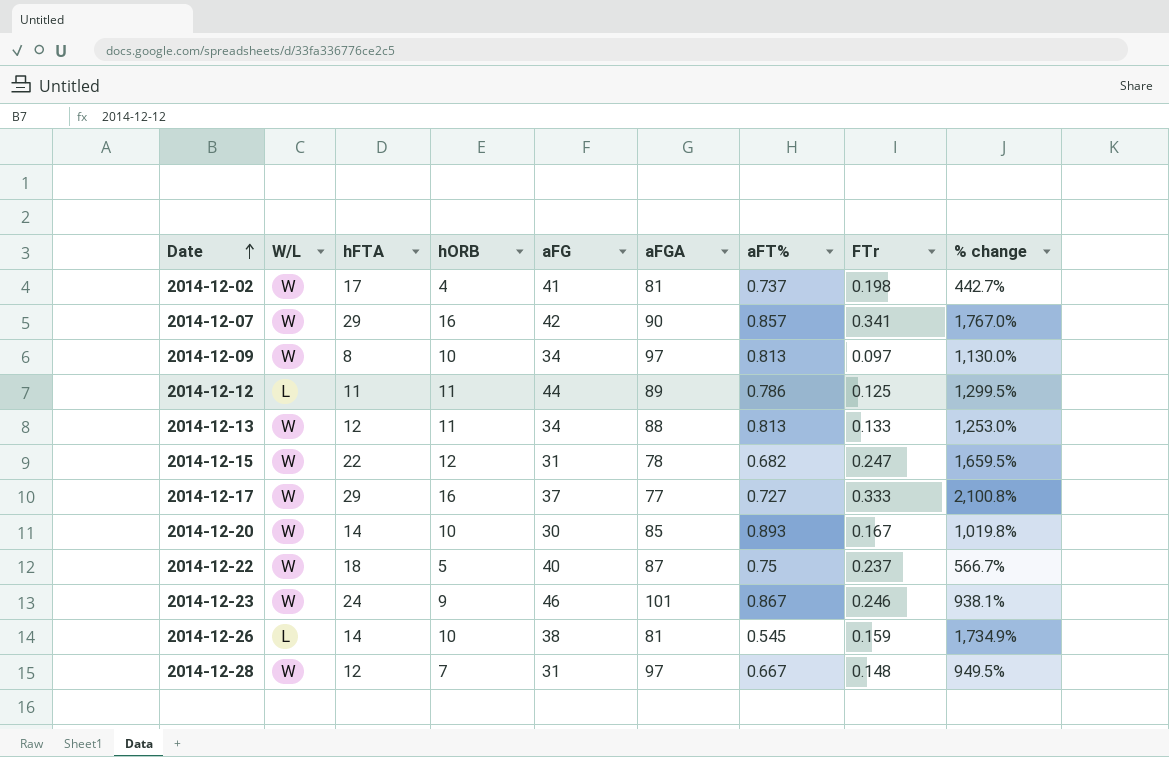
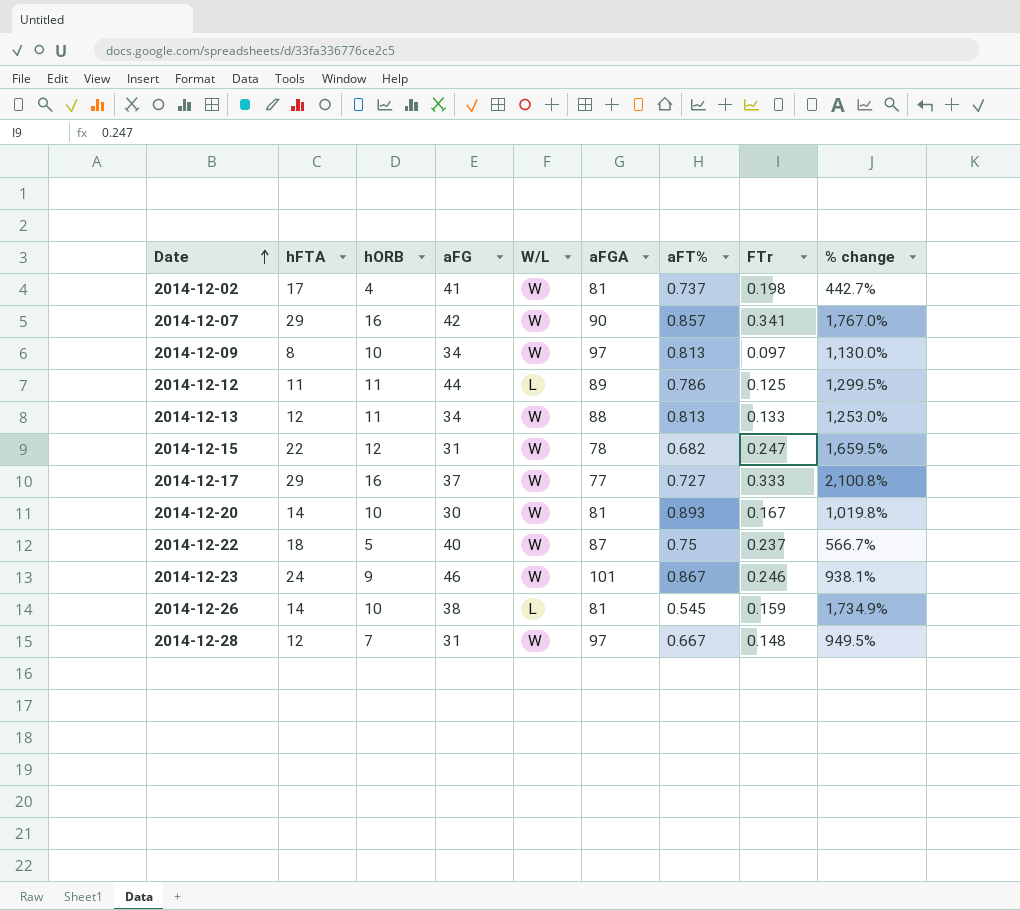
column W/L | position: 2 -> 5
2014-12-20 | aFGA: 85 -> 81

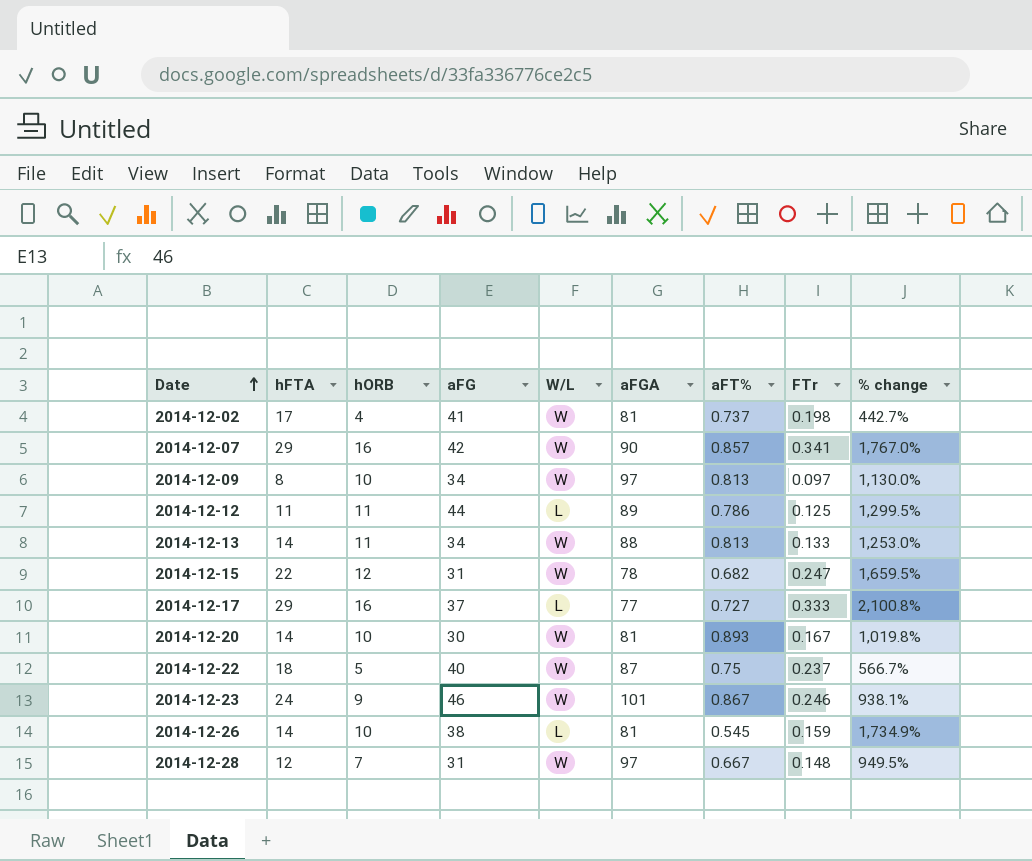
2014-12-13 | hFTA: 12 -> 14
2014-12-17 | W/L: W -> L

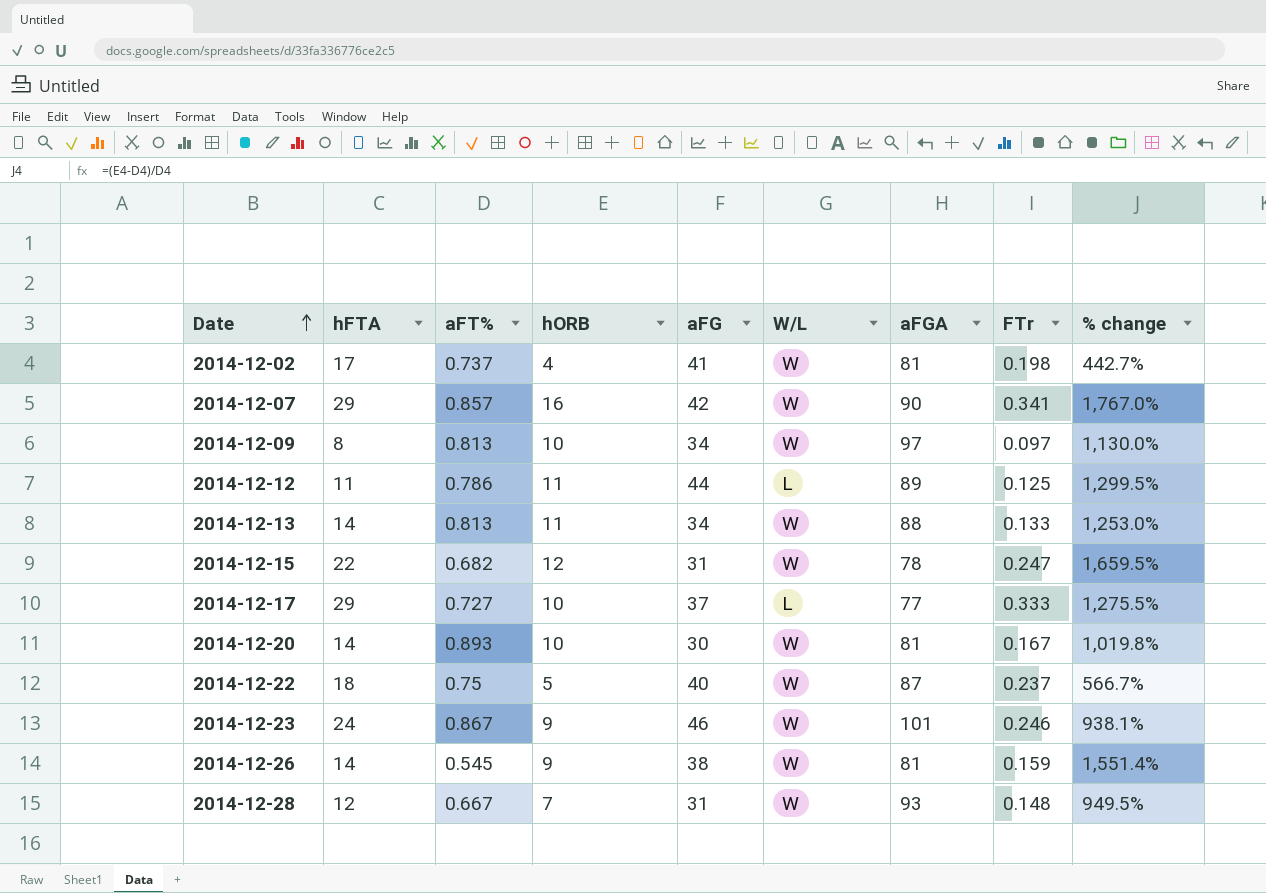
column aFT% | position: 7 -> 3
2014-12-17 | hORB: 16 -> 10
2014-12-17 | % change: 2,100.8% -> 1,275.5%
2014-12-26 | hORB: 10 -> 9
2014-12-26 | W/L: L -> W
2014-12-26 | % change: 1,734.9% -> 1,551.4%
2014-12-28 | aFGA: 97 -> 93

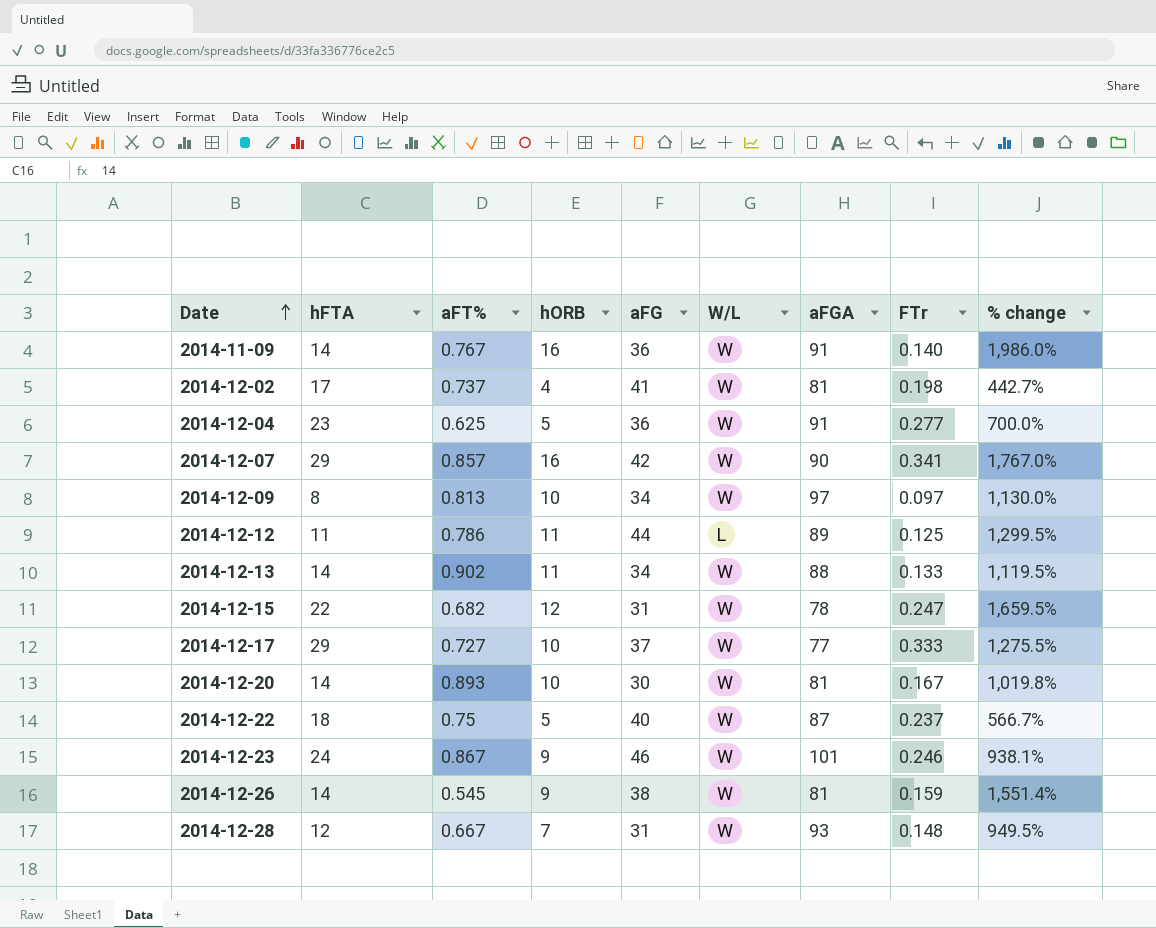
row 2014-11-09: none -> 14 | 0.767 | 16 | 36 | W | 91 | 0.140 | 1,986.0%
row 2014-12-04: none -> 23 | 0.625 | 5 | 36 | W | 91 | 0.277 | 700.0%
2014-12-13 | aFT%: 0.813 -> 0.902
2014-12-13 | % change: 1,253.0% -> 1,119.5%
2014-12-17 | W/L: L -> W

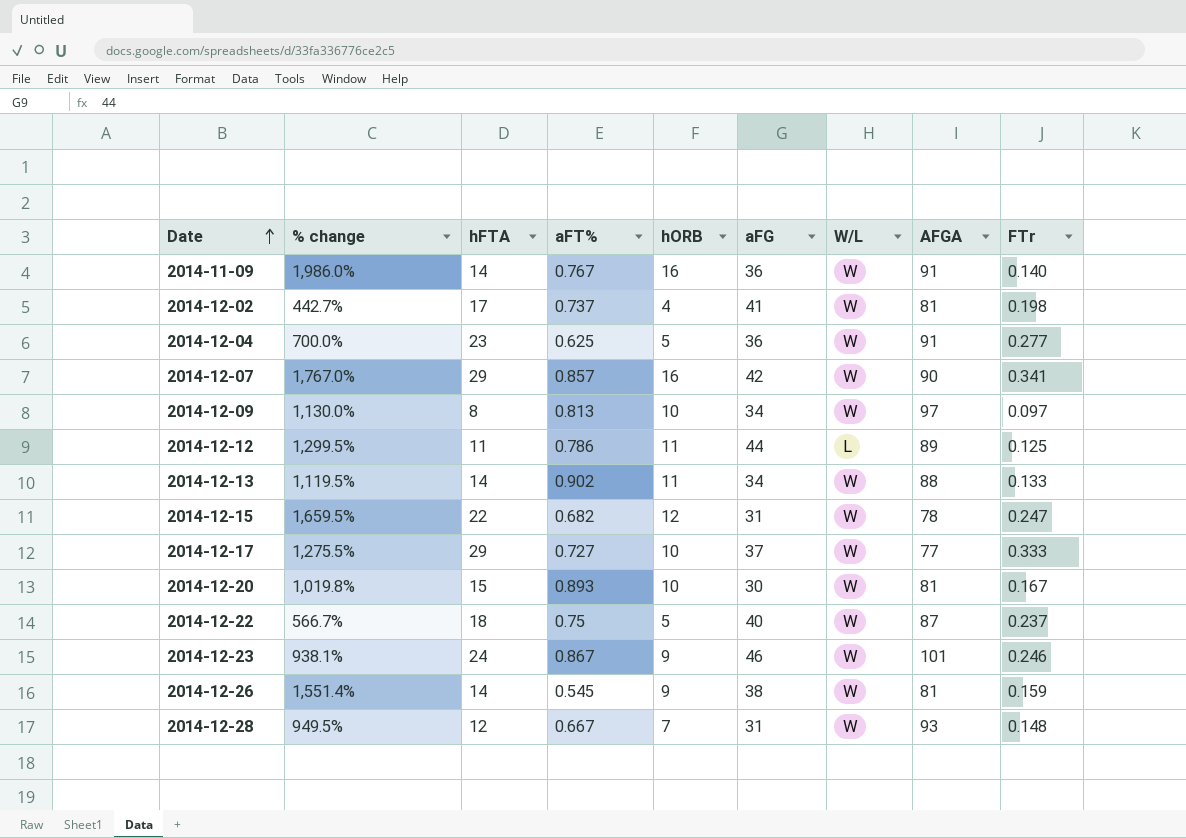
column % change | position: 9 -> 2
column name: aFGA -> AFGA
2014-12-20 | hFTA: 14 -> 15

